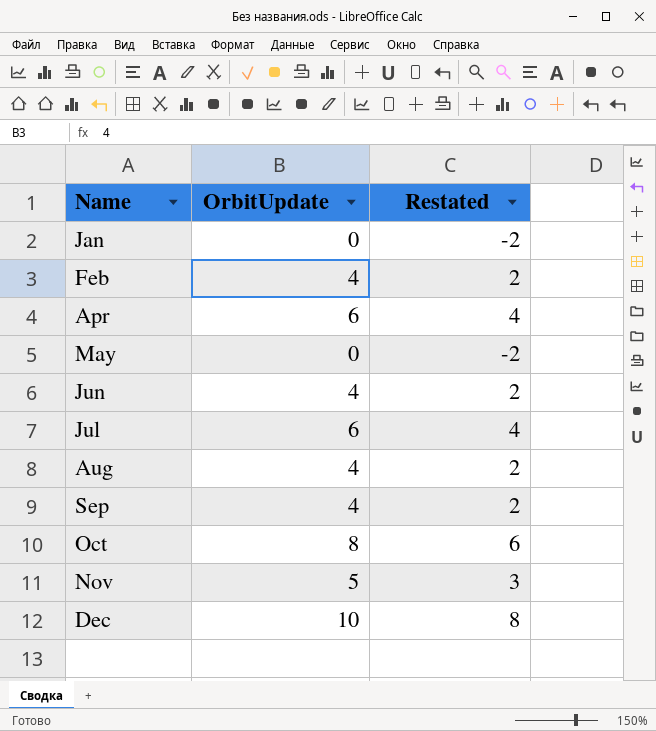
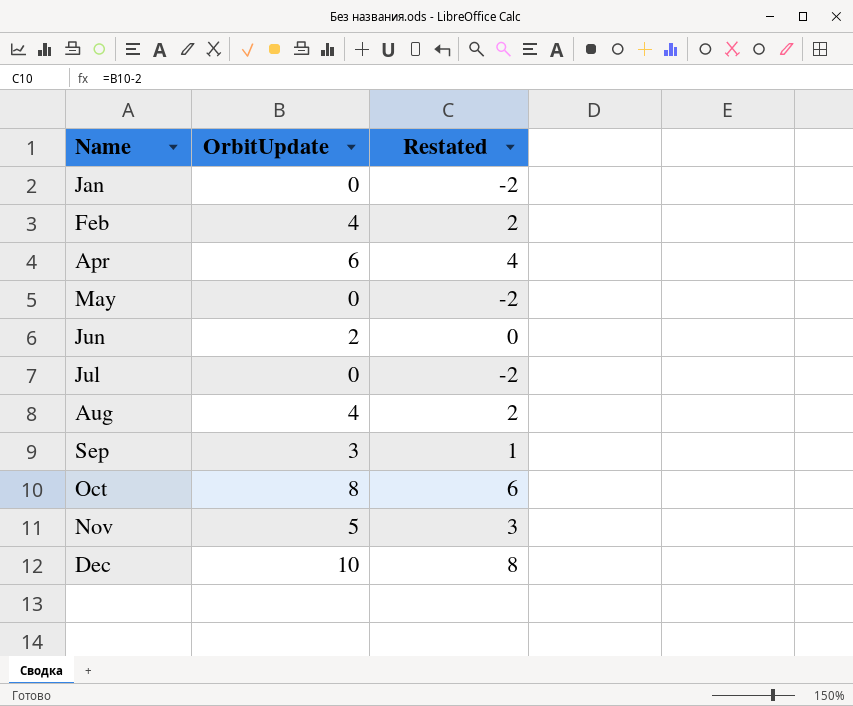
Jun | OrbitUpdate: 4 -> 2
Jun | Restated: 2 -> 0
Jul | OrbitUpdate: 6 -> 0
Jul | Restated: 4 -> -2
Sep | OrbitUpdate: 4 -> 3
Sep | Restated: 2 -> 1

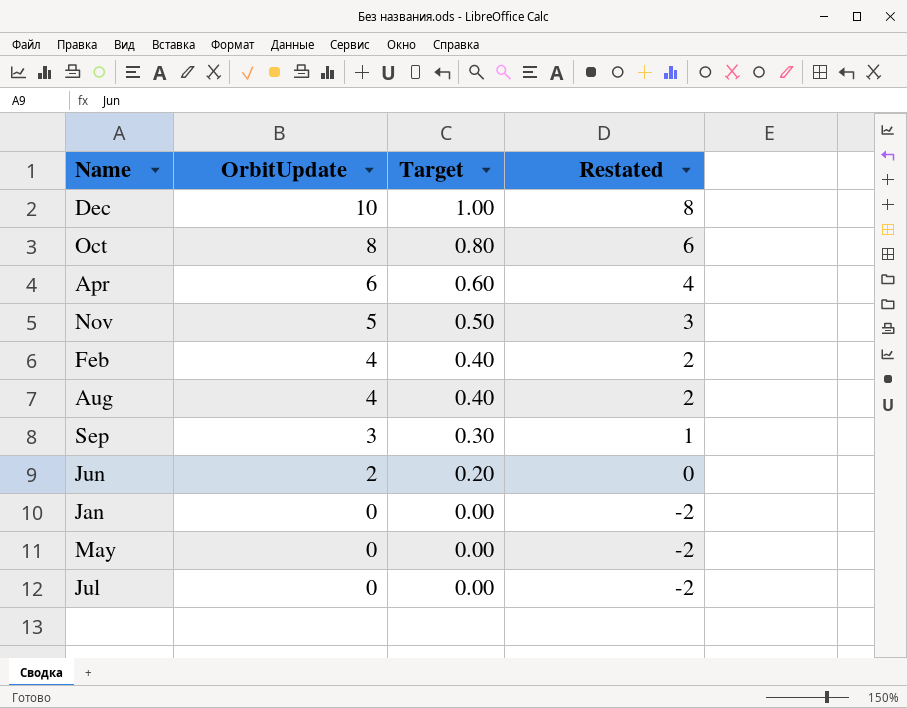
row order: Name ascending -> OrbitUpdate descending
column Target | formula: none -> [OrbitUpdate] * 0.1

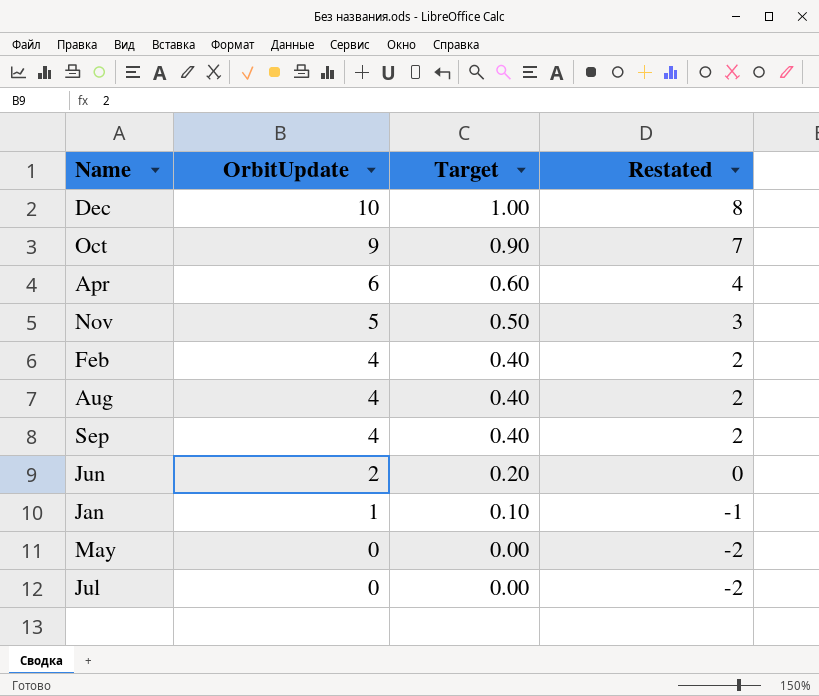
Oct | OrbitUpdate: 8 -> 9
Oct | Target: 0.80 -> 0.90
Oct | Restated: 6 -> 7
Sep | OrbitUpdate: 3 -> 4
Sep | Target: 0.30 -> 0.40
Sep | Restated: 1 -> 2
Jan | OrbitUpdate: 0 -> 1
Jan | Target: 0.00 -> 0.10
Jan | Restated: -2 -> -1

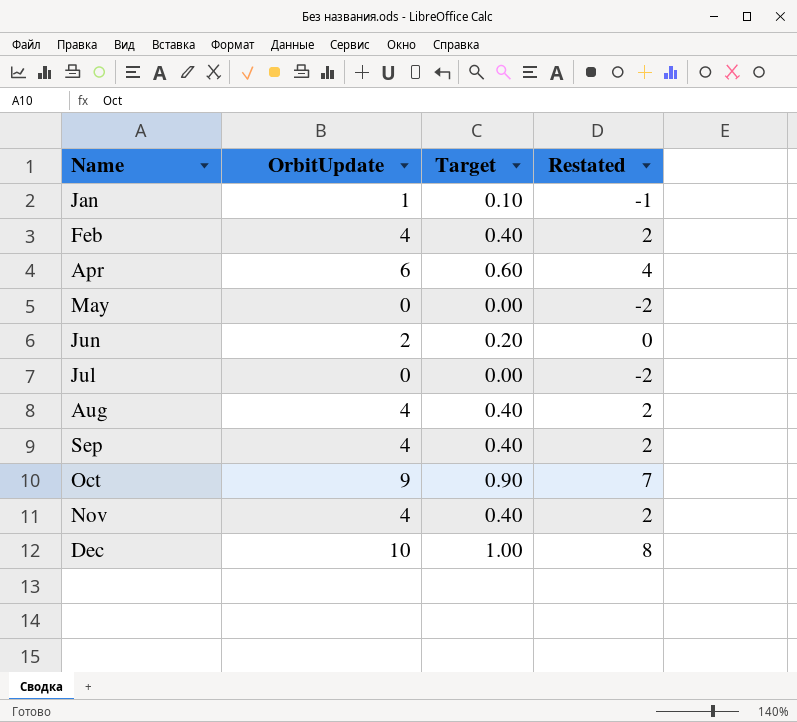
row order: OrbitUpdate descending -> Name ascending
Nov | OrbitUpdate: 5 -> 4
Nov | Target: 0.50 -> 0.40
Nov | Restated: 3 -> 2

